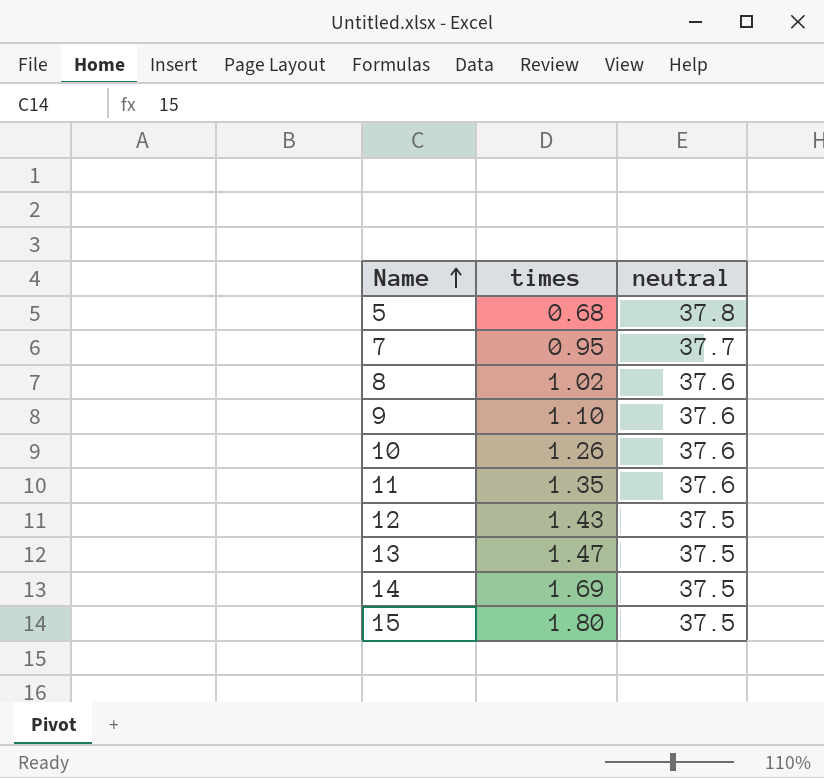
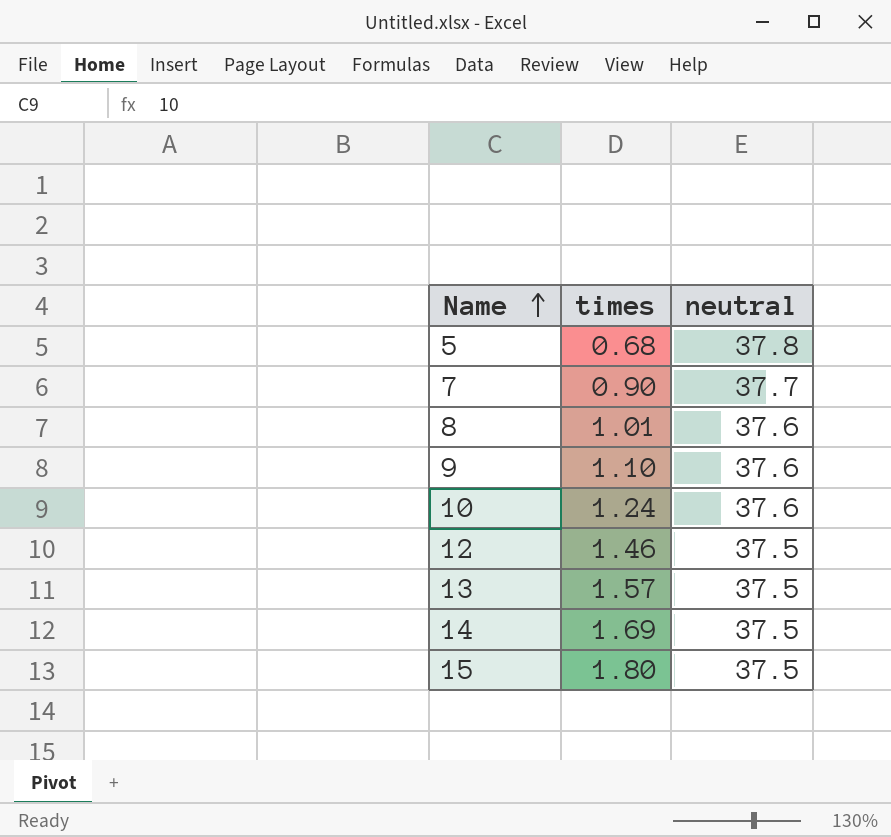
row 11: 1.35 | 37.6 -> none
7 | times: 0.95 -> 0.90
8 | times: 1.02 -> 1.01
10 | times: 1.26 -> 1.24
12 | times: 1.43 -> 1.46
13 | times: 1.47 -> 1.57

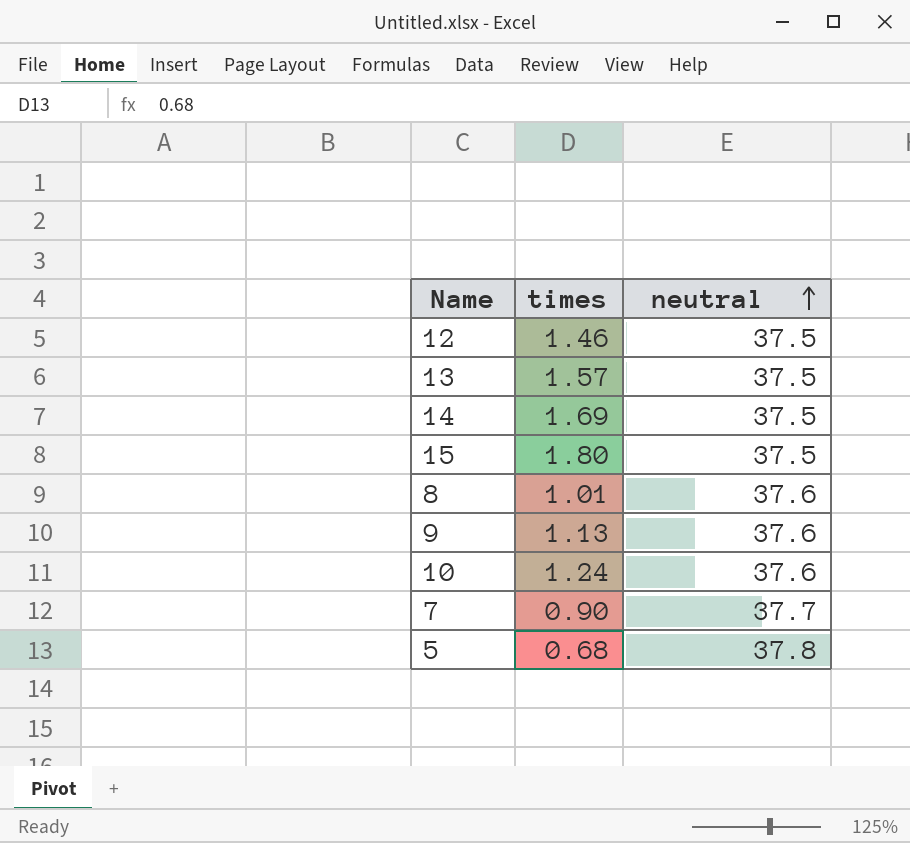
row order: Name ascending -> neutral ascending
9 | times: 1.10 -> 1.13

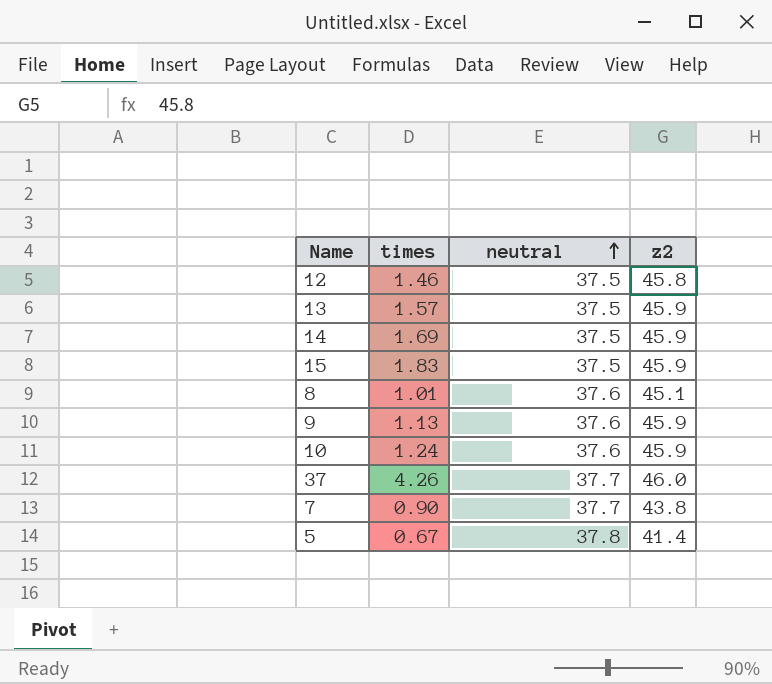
column z2 | position: none -> 4
15 | times: 1.80 -> 1.83
row 37: none -> 4.26 | 37.7 | 46.0
5 | times: 0.68 -> 0.67

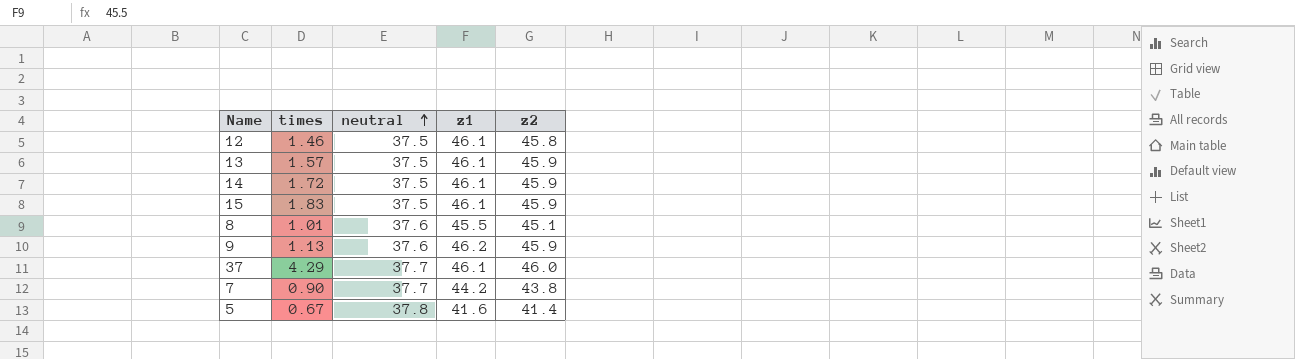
column z1 | position: none -> 4
row 10: 1.24 | 37.6 | 45.9 -> none
14 | times: 1.69 -> 1.72
37 | times: 4.26 -> 4.29

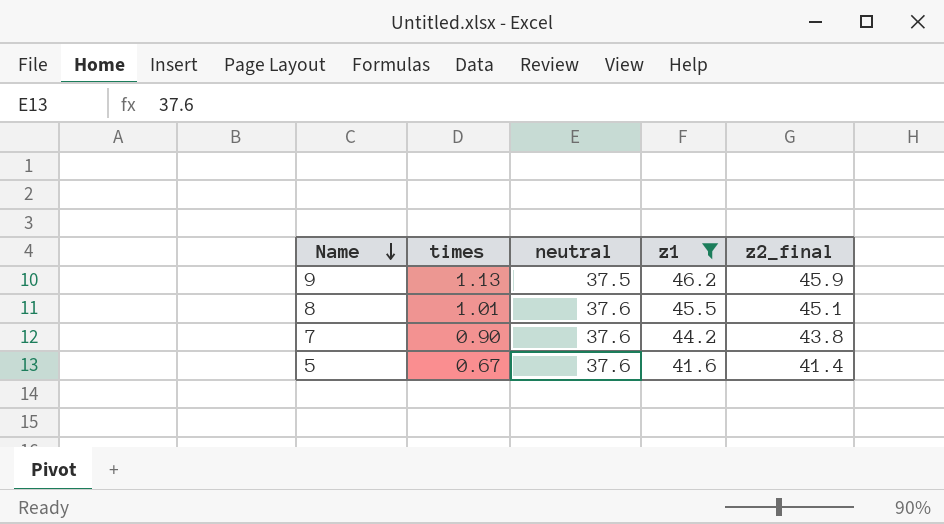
filter: none -> z1 != 46.1
row order: neutral ascending -> Name descending
column name: z2 -> z2_final
9 | neutral: 37.6 -> 37.5
7 | neutral: 37.7 -> 37.6
5 | neutral: 37.8 -> 37.6

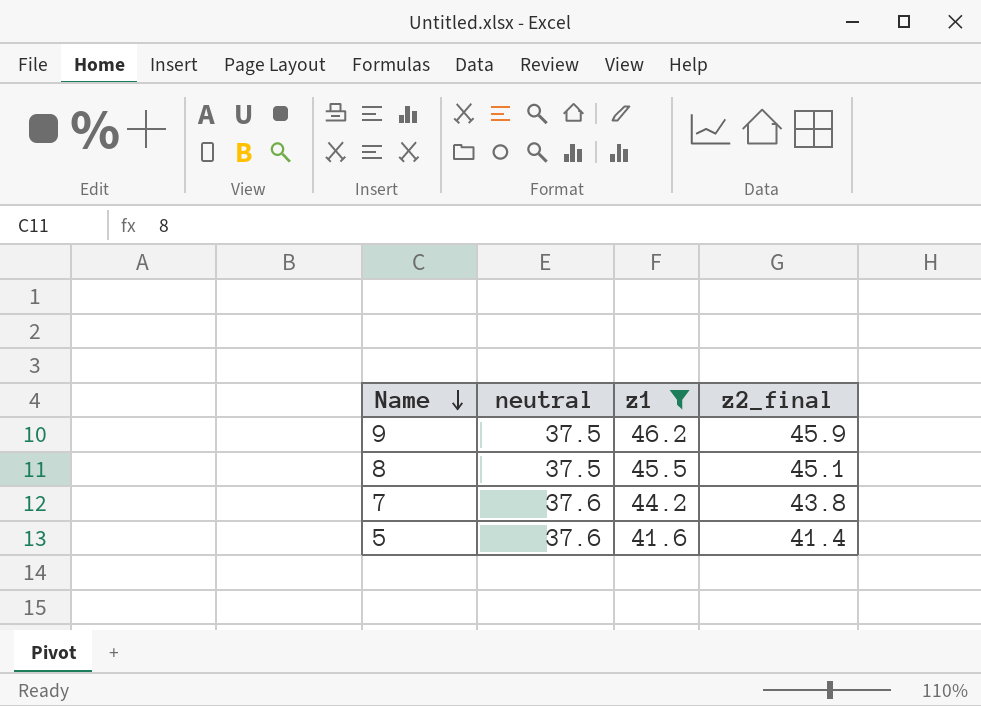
column times | position: 2 -> none
8 | neutral: 37.6 -> 37.5

